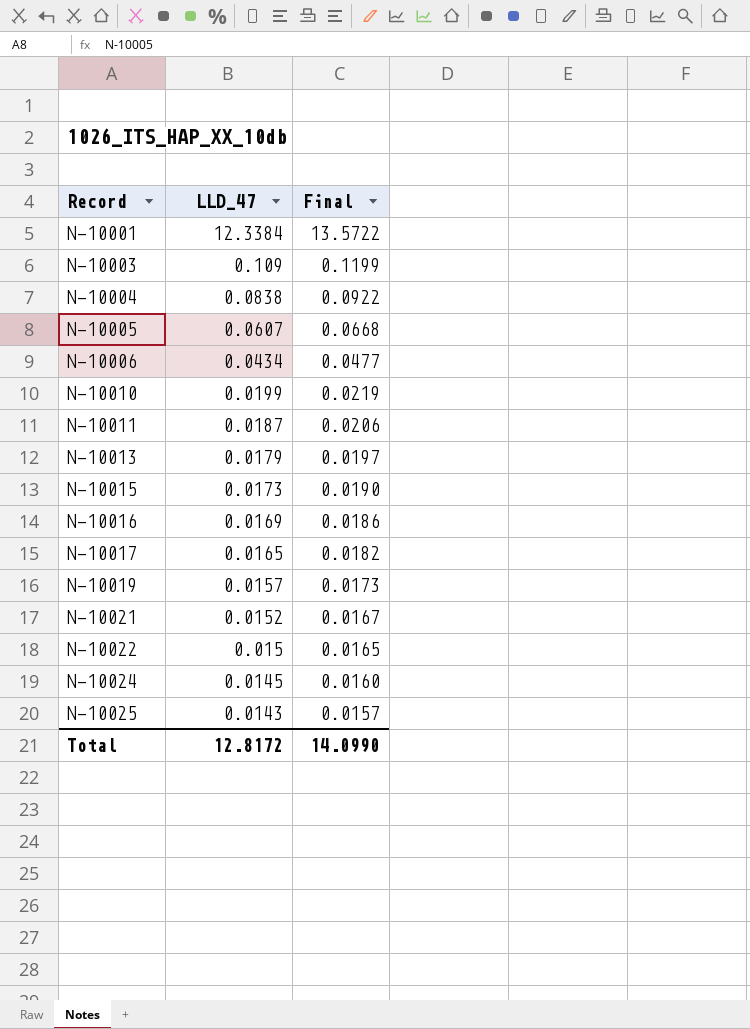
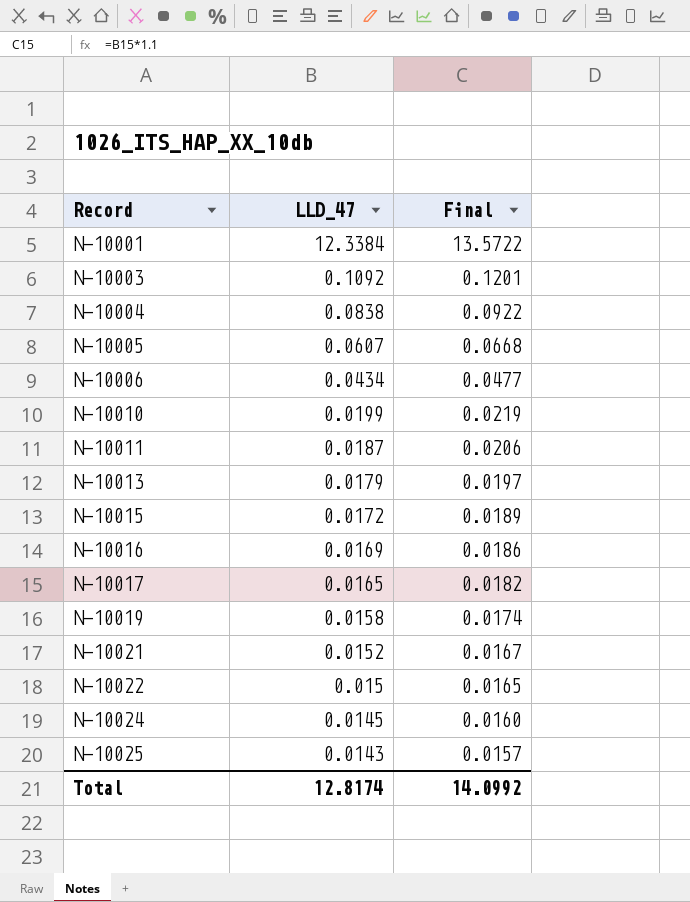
N-10003 | LLD_47: 0.109 -> 0.1092
N-10003 | Final: 0.1199 -> 0.1201
N-10015 | LLD_47: 0.0173 -> 0.0172
N-10015 | Final: 0.0190 -> 0.0189
N-10019 | LLD_47: 0.0157 -> 0.0158
N-10019 | Final: 0.0173 -> 0.0174
Total | LLD_47: 12.8172 -> 12.8174
Total | Final: 14.0990 -> 14.0992

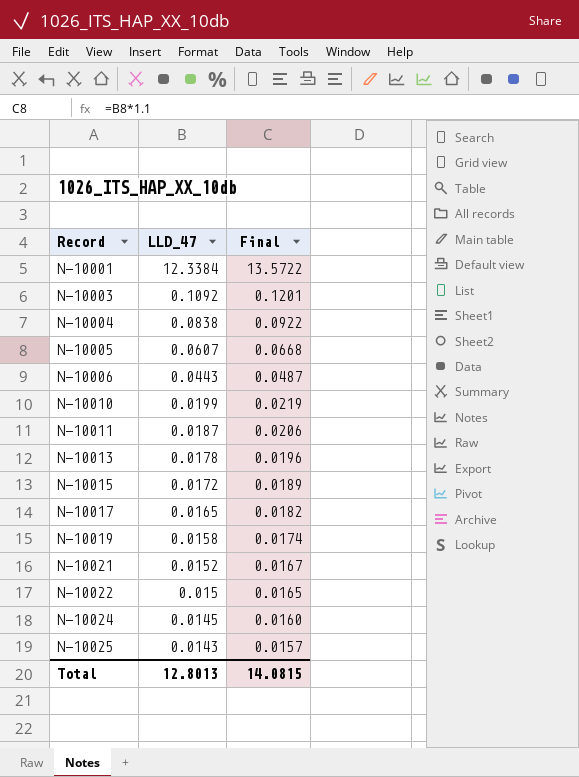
row N-10016: 0.0169 | 0.0186 -> none
N-10006 | LLD_47: 0.0434 -> 0.0443
N-10006 | Final: 0.0477 -> 0.0487
N-10013 | LLD_47: 0.0179 -> 0.0178
N-10013 | Final: 0.0197 -> 0.0196
Total | LLD_47: 12.8174 -> 12.8013
Total | Final: 14.0992 -> 14.0815

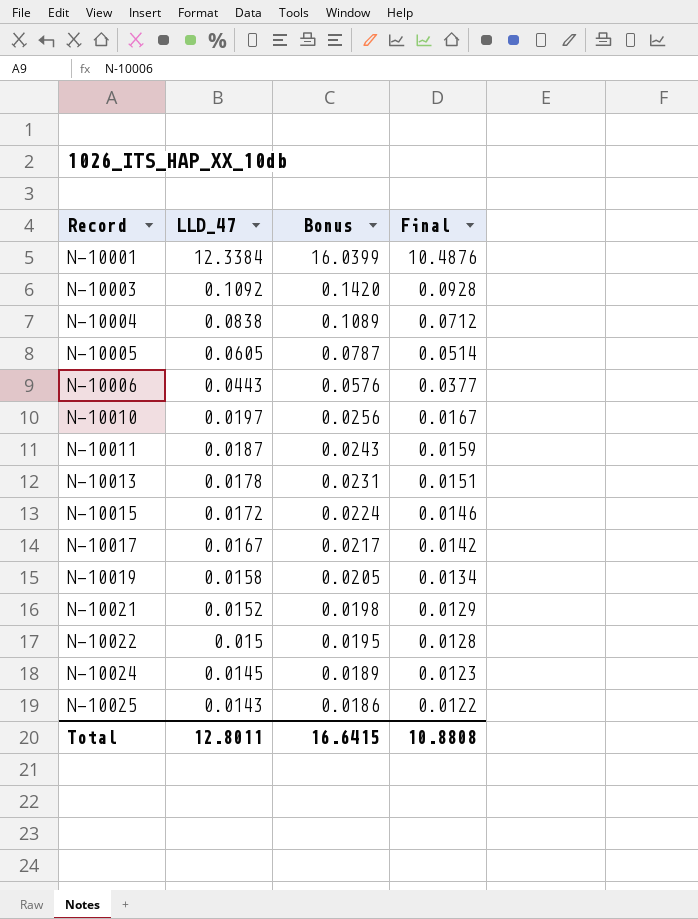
column Bonus | formula: none -> [LLD_47] * 1.3
column Final | formula: [LLD_47] * 1.1 -> [LLD_47] * 0.85
N-10005 | LLD_47: 0.0607 -> 0.0605
N-10010 | LLD_47: 0.0199 -> 0.0197
N-10017 | LLD_47: 0.0165 -> 0.0167
Total | LLD_47: 12.8013 -> 12.8011
Total | Final: 14.0815 -> 10.8808

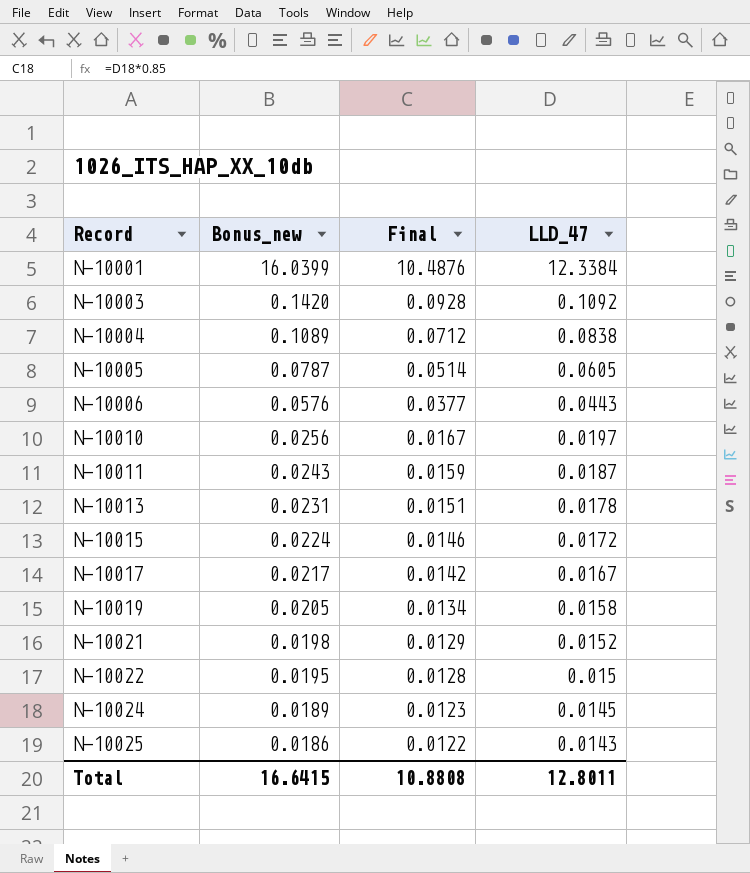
column name: Bonus -> Bonus_new
column LLD_47 | position: 2 -> 4

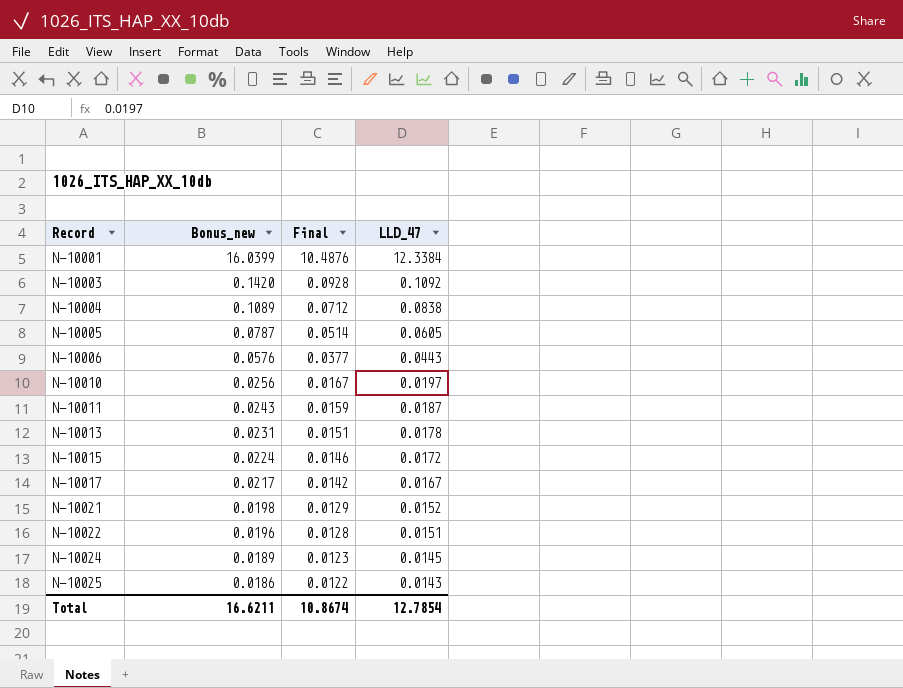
row N-10019: 0.0205 | 0.0134 | 0.0158 -> none
N-10022 | Bonus_new: 0.0195 -> 0.0196
N-10022 | LLD_47: 0.015 -> 0.0151
Total | Bonus_new: 16.6415 -> 16.6211
Total | Final: 10.8808 -> 10.8674
Total | LLD_47: 12.8011 -> 12.7854

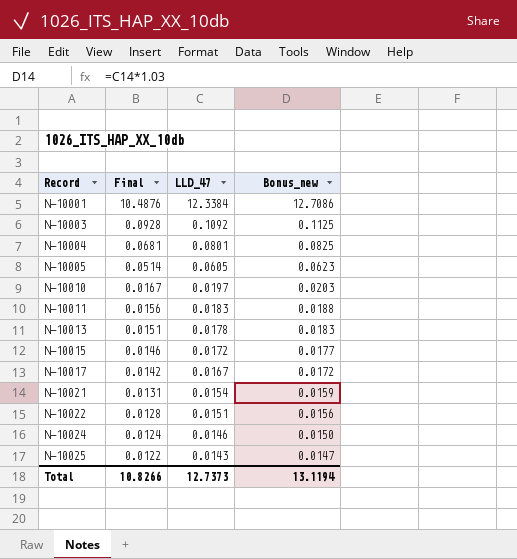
column Bonus_new | formula: [LLD_47] * 1.3 -> [LLD_47] * 1.03
column Bonus_new | position: 2 -> 4
row N-10006: 0.0576 | 0.0377 | 0.0443 -> none
N-10004 | Final: 0.0712 -> 0.0681
N-10004 | LLD_47: 0.0838 -> 0.0801
N-10011 | Final: 0.0159 -> 0.0156
N-10011 | LLD_47: 0.0187 -> 0.0183
N-10021 | Final: 0.0129 -> 0.0131
N-10021 | LLD_47: 0.0152 -> 0.0154
N-10024 | Final: 0.0123 -> 0.0124
N-10024 | LLD_47: 0.0145 -> 0.0146
Total | Final: 10.8674 -> 10.8266
Total | LLD_47: 12.7854 -> 12.7373
Total | Bonus_new: 16.6211 -> 13.1194

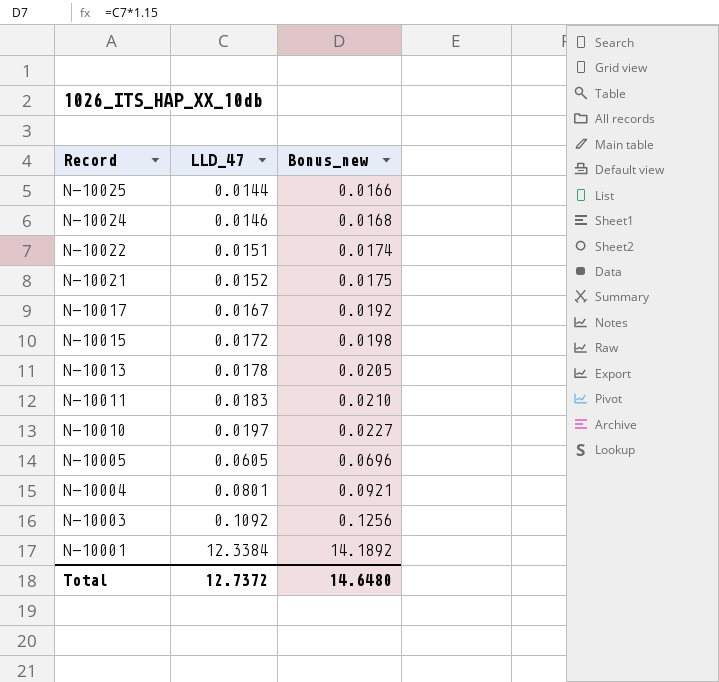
row order: Record ascending -> Record descending
column Final | formula: [LLD_47] * 0.85 -> none
column Bonus_new | formula: [LLD_47] * 1.03 -> [LLD_47] * 1.15
N-10025 | LLD_47: 0.0143 -> 0.0144
N-10021 | LLD_47: 0.0154 -> 0.0152
Total | LLD_47: 12.7373 -> 12.7372
Total | Bonus_new: 13.1194 -> 14.6480

